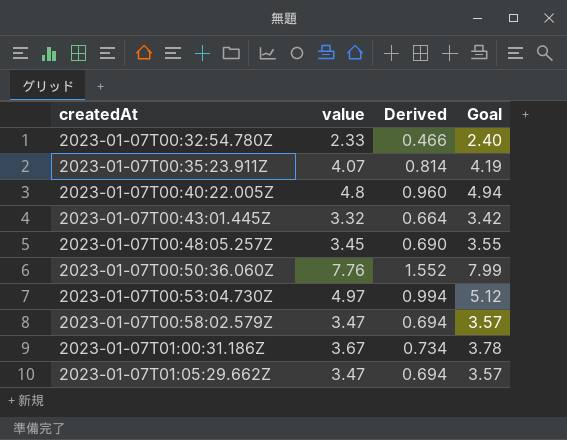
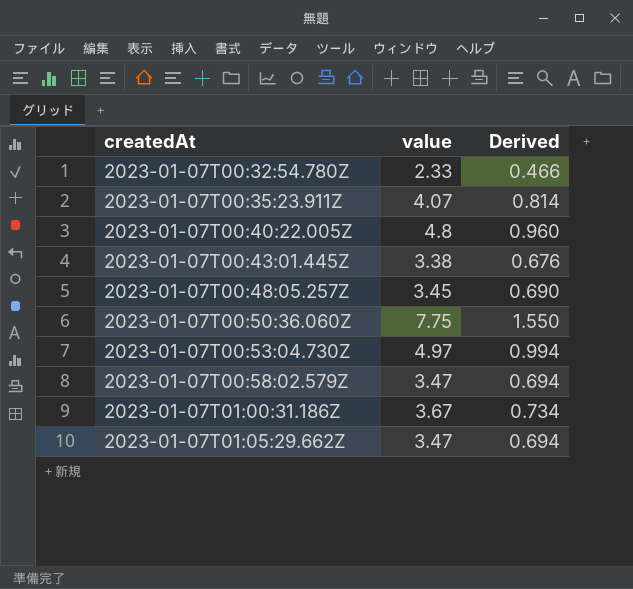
column Goal | formula: [value] * 1.03 -> none
2023-01-07T00:43:01.445Z | value: 3.32 -> 3.38
2023-01-07T00:43:01.445Z | Derived: 0.664 -> 0.676
2023-01-07T00:50:36.060Z | value: 7.76 -> 7.75
2023-01-07T00:50:36.060Z | Derived: 1.552 -> 1.550

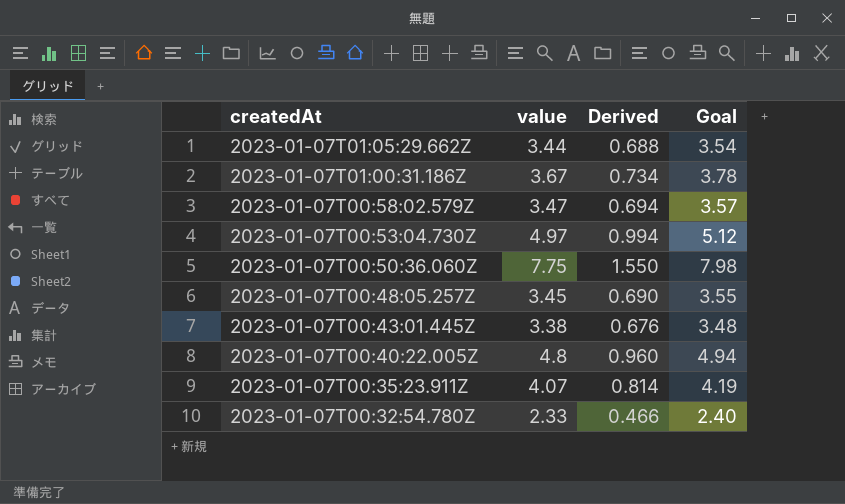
row order: createdAt ascending -> createdAt descending
column Goal | formula: none -> [value] * 1.03
2023-01-07T01:05:29.662Z | value: 3.47 -> 3.44
2023-01-07T01:05:29.662Z | Derived: 0.694 -> 0.688

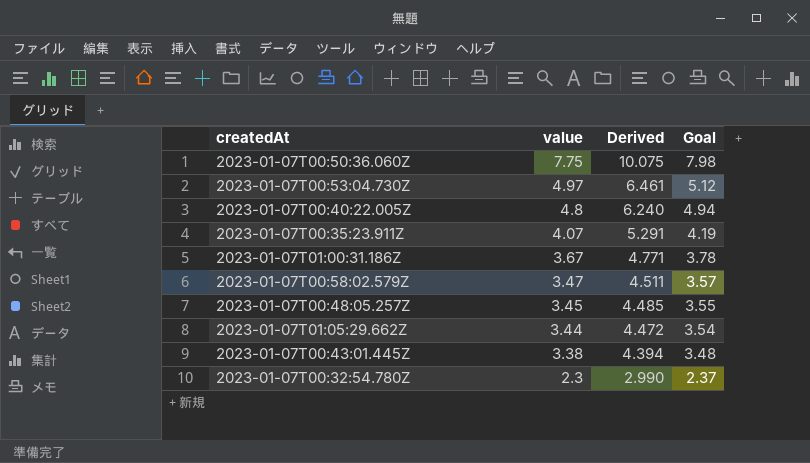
row order: createdAt descending -> value descending
column Derived | formula: [value] * 0.2 -> [value] * 1.3
2023-01-07T00:32:54.780Z | value: 2.33 -> 2.3
2023-01-07T00:32:54.780Z | Goal: 2.40 -> 2.37

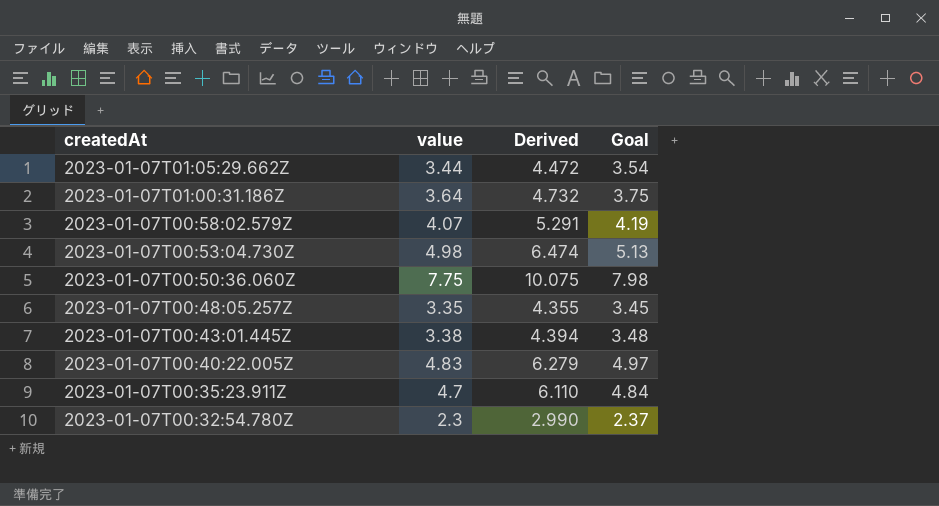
row order: value descending -> createdAt descending
2023-01-07T01:00:31.186Z | value: 3.67 -> 3.64
2023-01-07T01:00:31.186Z | Derived: 4.771 -> 4.732
2023-01-07T01:00:31.186Z | Goal: 3.78 -> 3.75
2023-01-07T00:58:02.579Z | value: 3.47 -> 4.07
2023-01-07T00:58:02.579Z | Derived: 4.511 -> 5.291
2023-01-07T00:58:02.579Z | Goal: 3.57 -> 4.19
2023-01-07T00:53:04.730Z | value: 4.97 -> 4.98
2023-01-07T00:53:04.730Z | Derived: 6.461 -> 6.474
2023-01-07T00:53:04.730Z | Goal: 5.12 -> 5.13
2023-01-07T00:48:05.257Z | value: 3.45 -> 3.35
2023-01-07T00:48:05.257Z | Derived: 4.485 -> 4.355
2023-01-07T00:48:05.257Z | Goal: 3.55 -> 3.45
2023-01-07T00:40:22.005Z | value: 4.8 -> 4.83
2023-01-07T00:40:22.005Z | Derived: 6.240 -> 6.279
2023-01-07T00:40:22.005Z | Goal: 4.94 -> 4.97
2023-01-07T00:35:23.911Z | value: 4.07 -> 4.7
2023-01-07T00:35:23.911Z | Derived: 5.291 -> 6.110
2023-01-07T00:35:23.911Z | Goal: 4.19 -> 4.84

